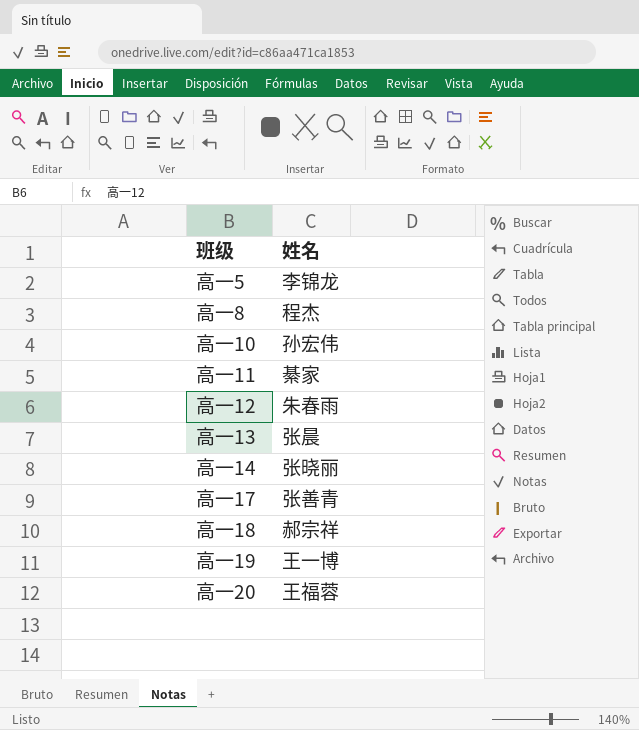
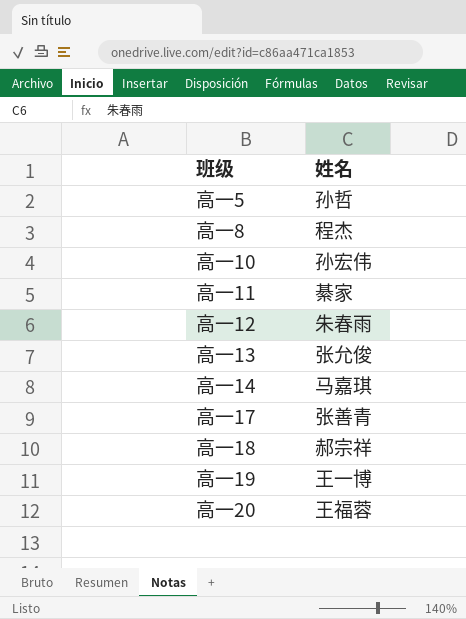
高一5 | 姓名: 李锦龙 -> 孙哲
高一13 | 姓名: 张晨 -> 张允俊
高一14 | 姓名: 张晓丽 -> 马嘉琪

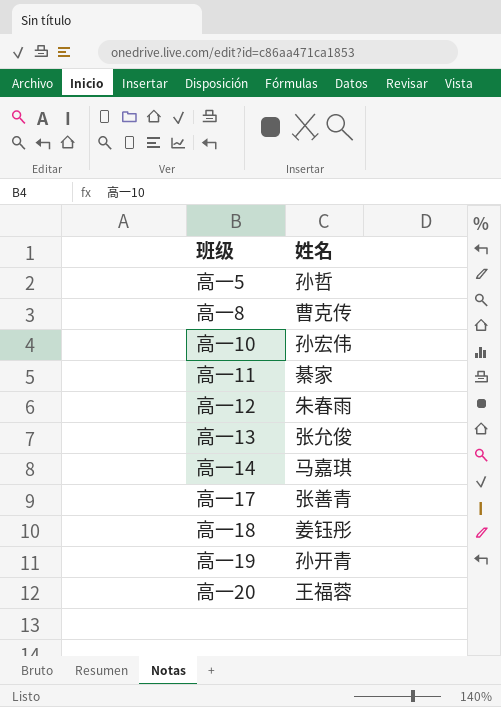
高一8 | 姓名: 程杰 -> 曹克传
高一18 | 姓名: 郝宗祥 -> 姜钰彤
高一19 | 姓名: 王一博 -> 孙开青

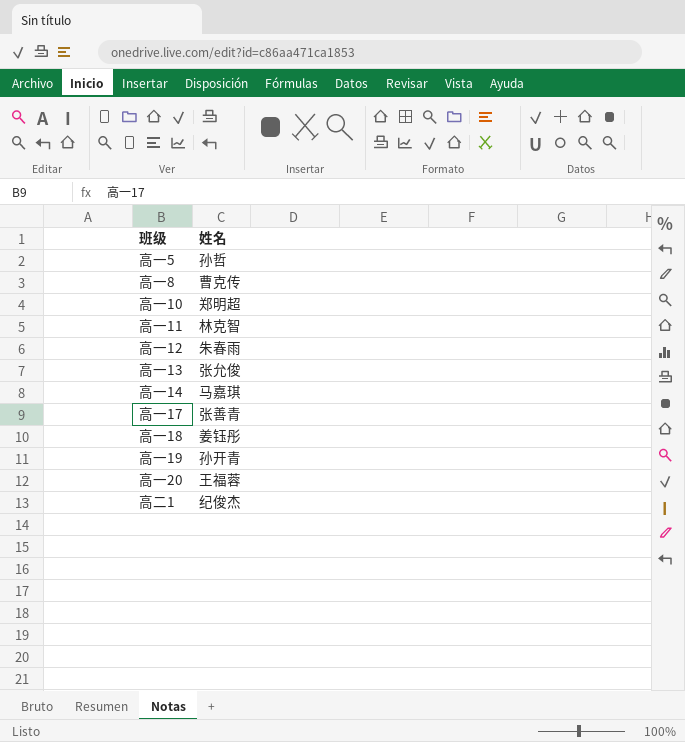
高一10 | 姓名: 孙宏伟 -> 郑明超
高一11 | 姓名: 綦家 -> 林克智
row 高二1: none -> 纪俊杰

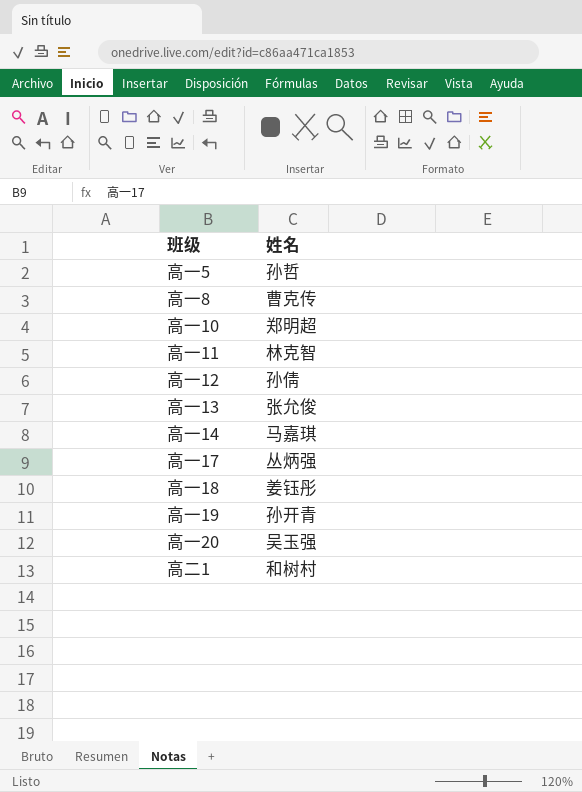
高一12 | 姓名: 朱春雨 -> 孙倩
高一17 | 姓名: 张善青 -> 丛炳强
高一20 | 姓名: 王福蓉 -> 吴玉强
高二1 | 姓名: 纪俊杰 -> 和树村

